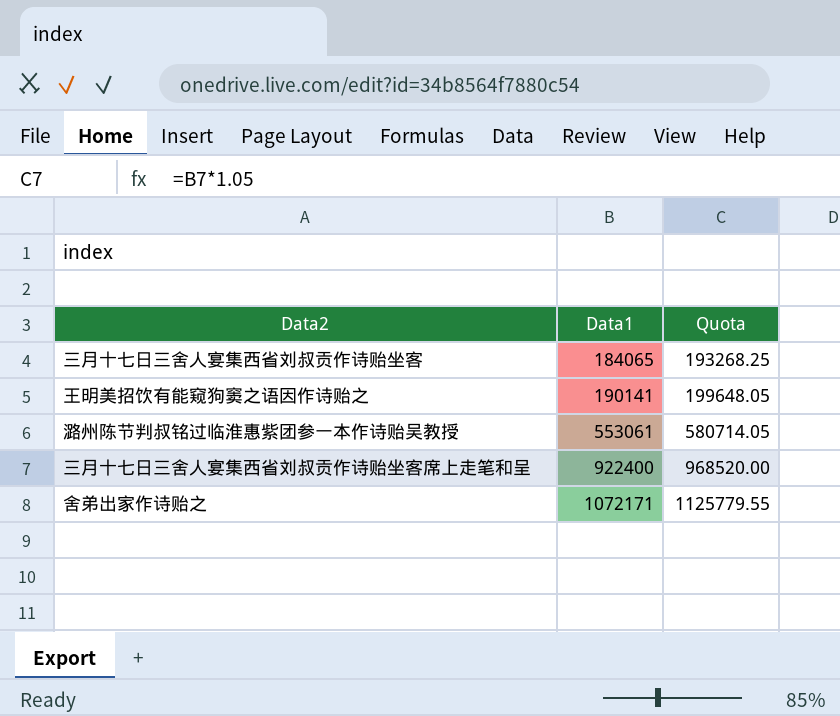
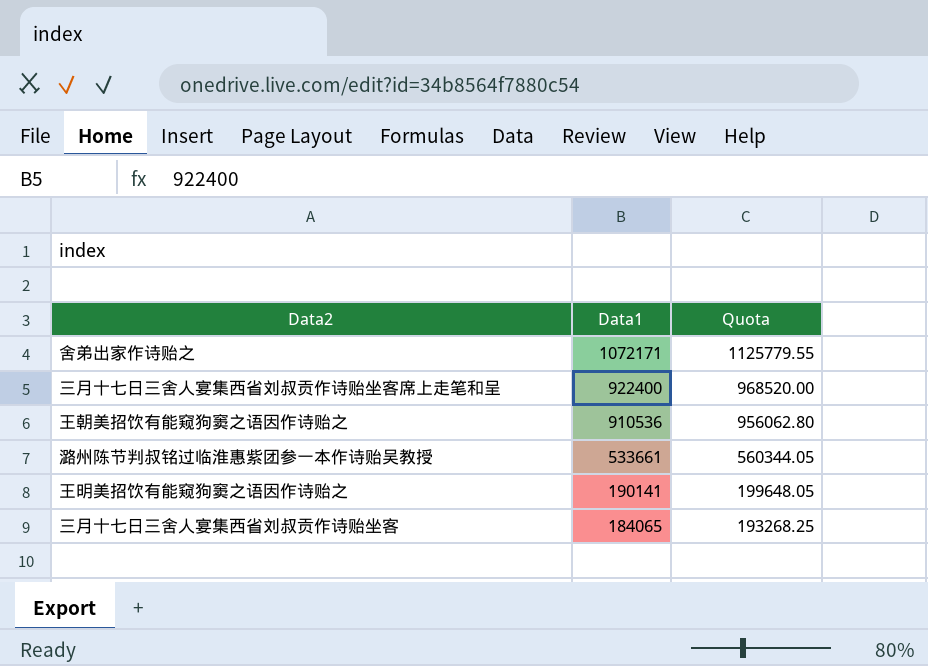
row order: Data1 ascending -> Data1 descending
row 王朝美招饮有能窥狗窦之语因作诗贻之: none -> 910536 | 956062.80
潞州陈节判叔铭过临淮惠紫团参一本作诗贻吴教授 | Data1: 553061 -> 533661
潞州陈节判叔铭过临淮惠紫团参一本作诗贻吴教授 | Quota: 580714.05 -> 560344.05

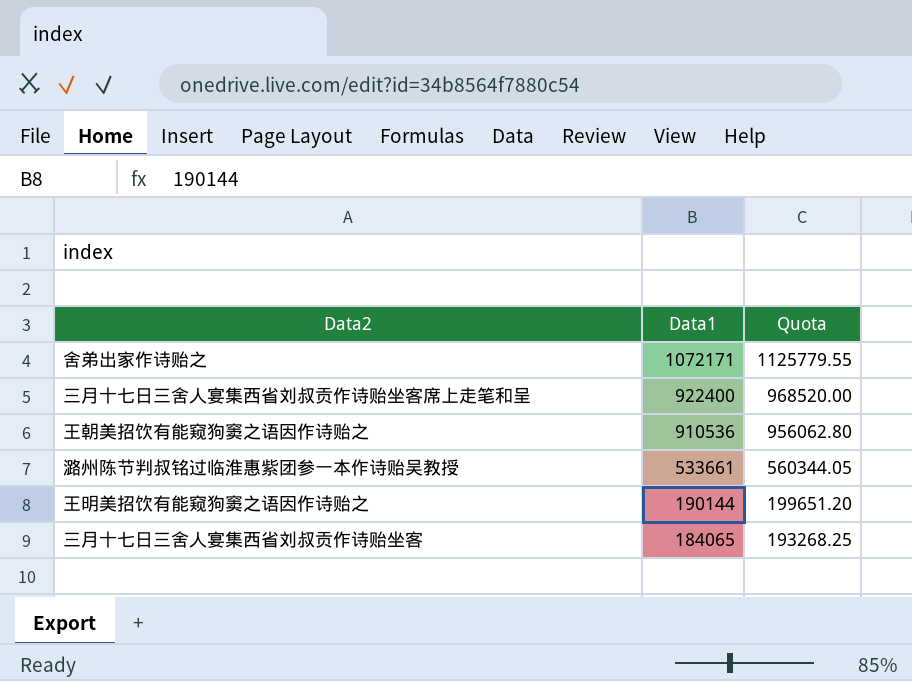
王明美招饮有能窥狗窦之语因作诗贻之 | Data1: 190141 -> 190144
王明美招饮有能窥狗窦之语因作诗贻之 | Quota: 199648.05 -> 199651.20

